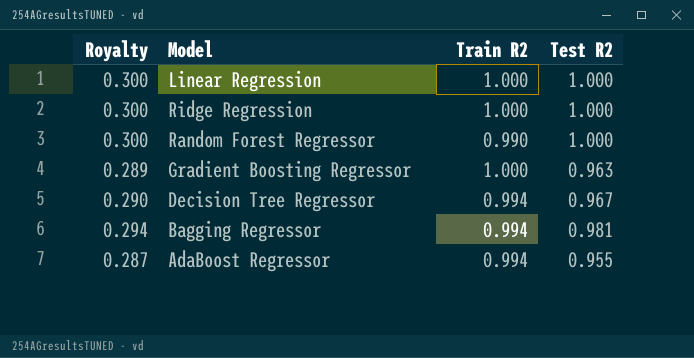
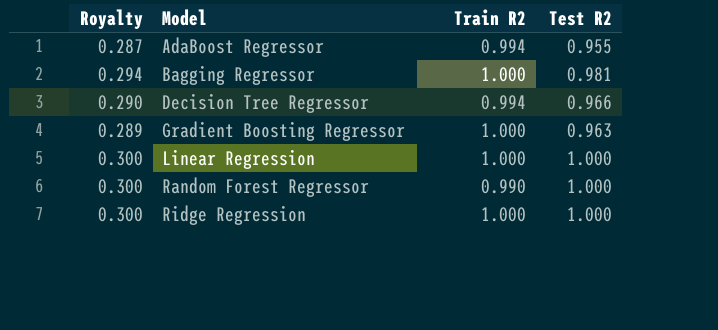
row order: none -> Model ascending
Bagging Regressor | Train R2: 0.994 -> 1.000
Decision Tree Regressor | Test R2: 0.967 -> 0.966

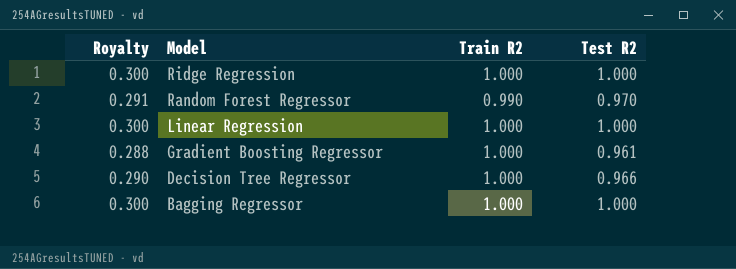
row order: Model ascending -> Model descending
row AdaBoost Regressor: 0.287 | 0.994 | 0.955 -> none
Random Forest Regressor | Royalty: 0.300 -> 0.291
Random Forest Regressor | Test R2: 1.000 -> 0.970
Gradient Boosting Regressor | Royalty: 0.289 -> 0.288
Gradient Boosting Regressor | Test R2: 0.963 -> 0.961
Decision Tree Regressor | Train R2: 0.994 -> 1.000
Bagging Regressor | Royalty: 0.294 -> 0.300
Bagging Regressor | Test R2: 0.981 -> 1.000

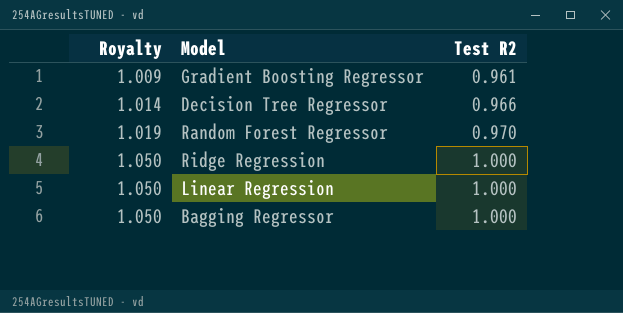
row order: Model descending -> Royalty ascending
column Train R2 | position: 3 -> none
column Royalty | formula: [Test R2] * 0.3 -> [Test R2] * 1.05

